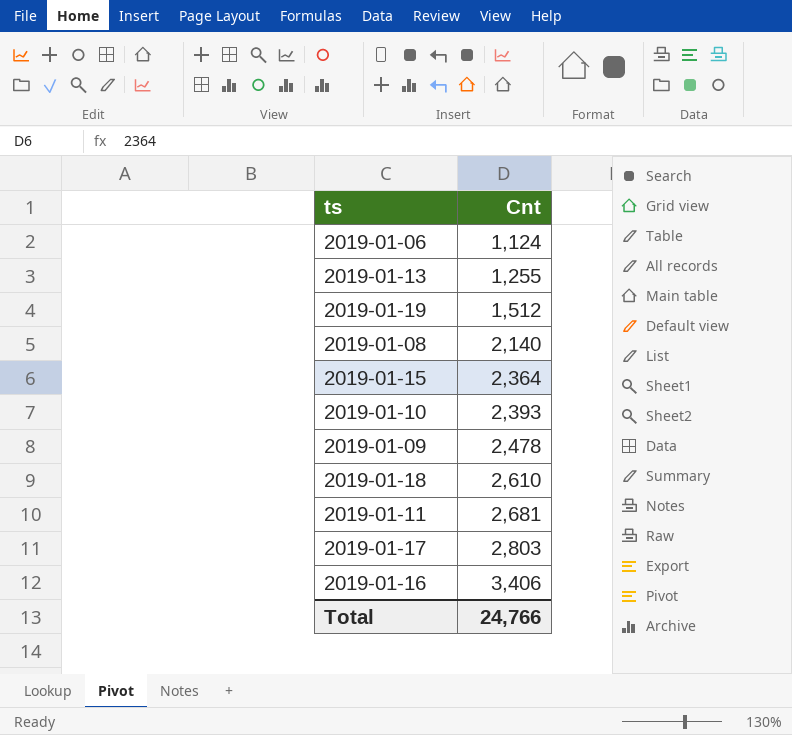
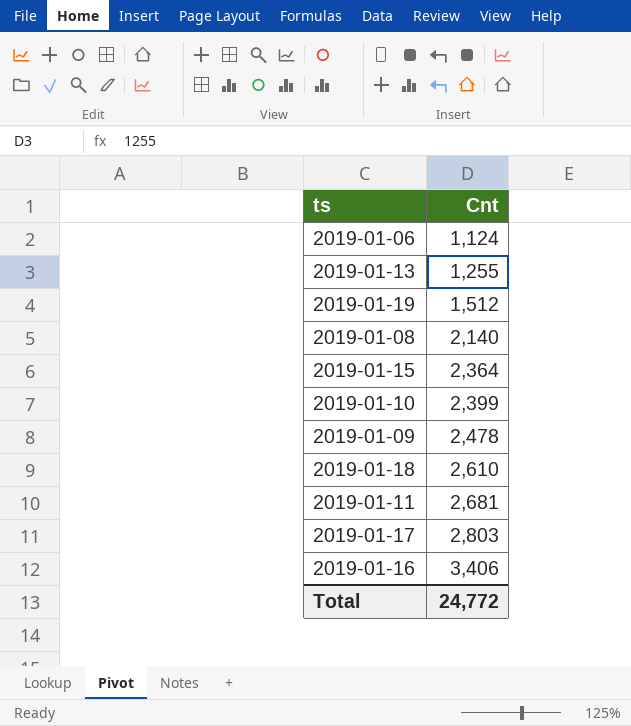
2019-01-10 | Cnt: 2,393 -> 2,399
Total | Cnt: 24,766 -> 24,772

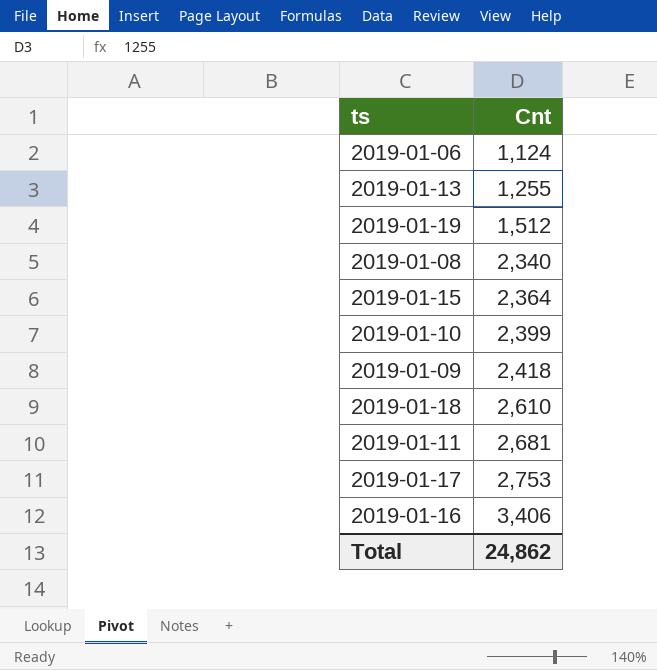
2019-01-08 | Cnt: 2,140 -> 2,340
2019-01-09 | Cnt: 2,478 -> 2,418
2019-01-17 | Cnt: 2,803 -> 2,753
Total | Cnt: 24,772 -> 24,862

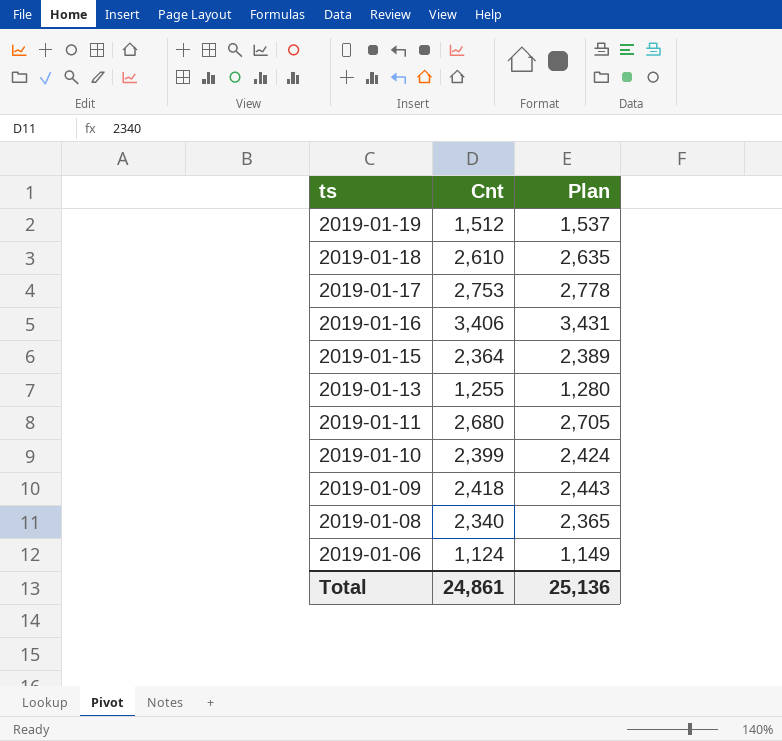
row order: Cnt ascending -> ts descending
column Plan | formula: none -> [Cnt] + 25
2019-01-11 | Cnt: 2,681 -> 2,680
Total | Cnt: 24,862 -> 24,861

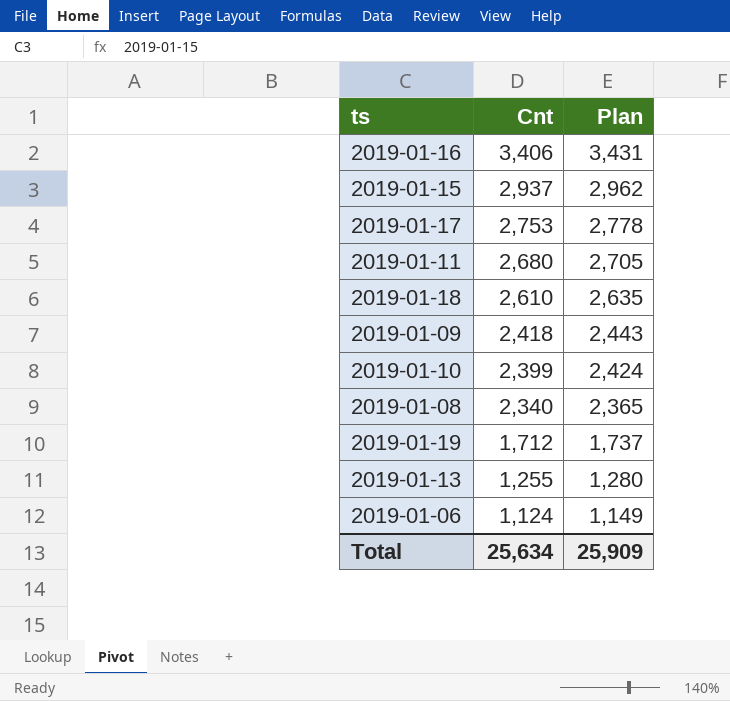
row order: ts descending -> Cnt descending
2019-01-15 | Cnt: 2,364 -> 2,937
2019-01-15 | Plan: 2,389 -> 2,962
2019-01-19 | Cnt: 1,512 -> 1,712
2019-01-19 | Plan: 1,537 -> 1,737
Total | Cnt: 24,861 -> 25,634
Total | Plan: 25,136 -> 25,909

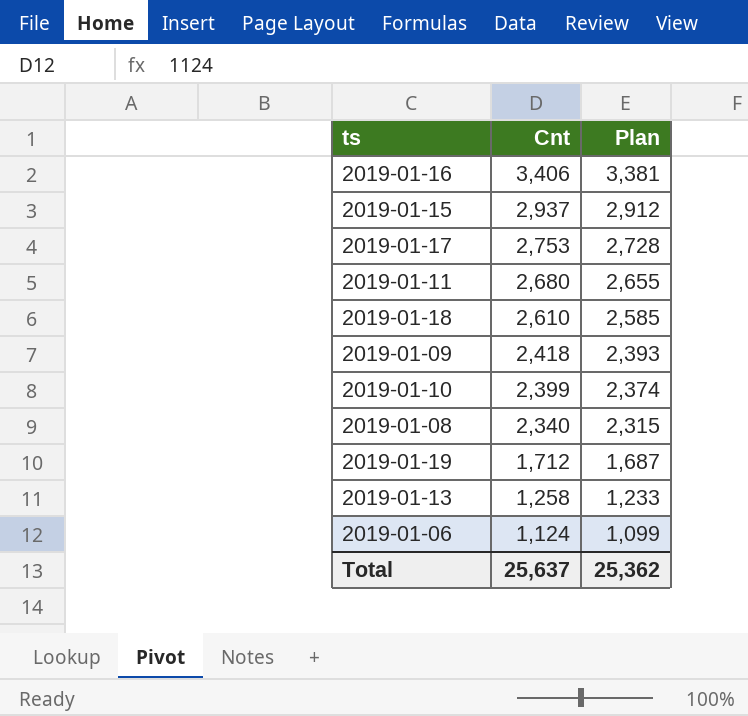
column Plan | formula: [Cnt] + 25 -> [Cnt] - 25
2019-01-13 | Cnt: 1,255 -> 1,258
Total | Cnt: 25,634 -> 25,637
Total | Plan: 25,909 -> 25,362

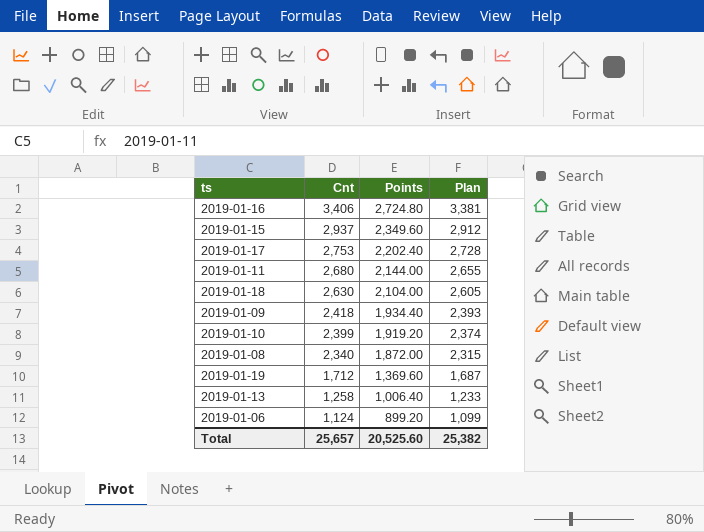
column Points | formula: none -> [Cnt] * 0.8
2019-01-18 | Cnt: 2,610 -> 2,630
2019-01-18 | Plan: 2,585 -> 2,605
Total | Cnt: 25,637 -> 25,657
Total | Plan: 25,362 -> 25,382

